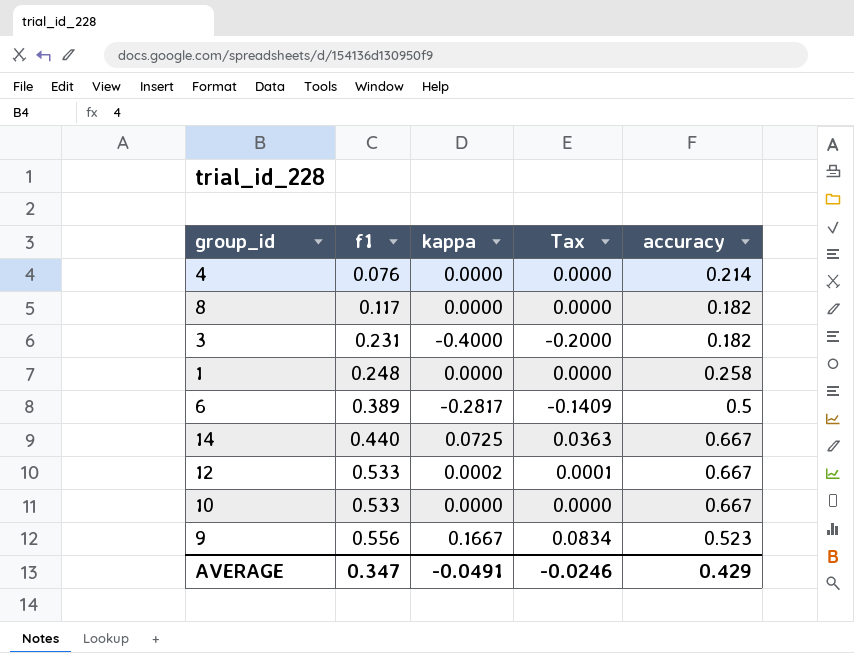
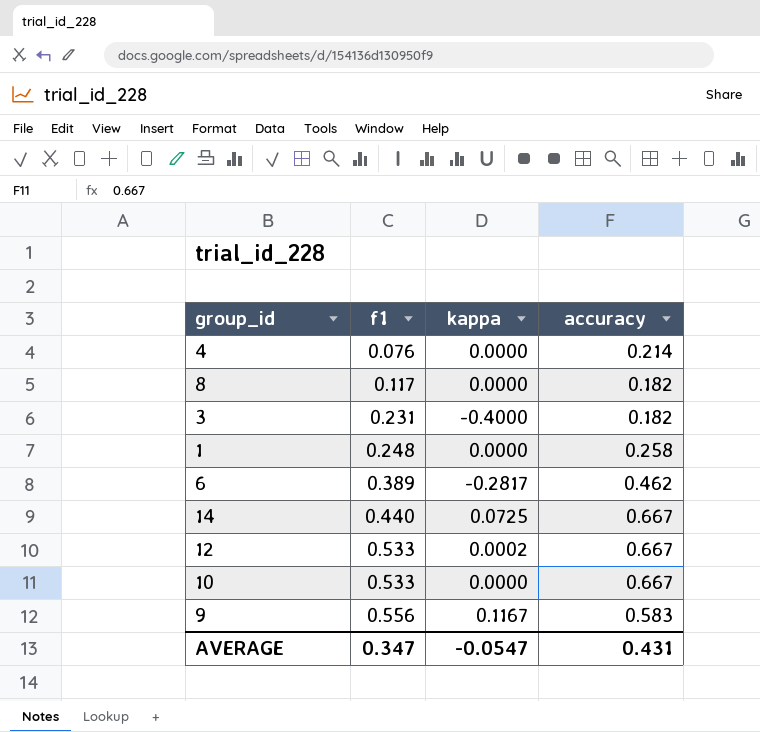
column Tax | formula: [kappa] * 0.5 -> none
6 | accuracy: 0.5 -> 0.462
9 | kappa: 0.1667 -> 0.1167
9 | accuracy: 0.523 -> 0.583
AVERAGE | kappa: -0.0491 -> -0.0547
AVERAGE | accuracy: 0.429 -> 0.431

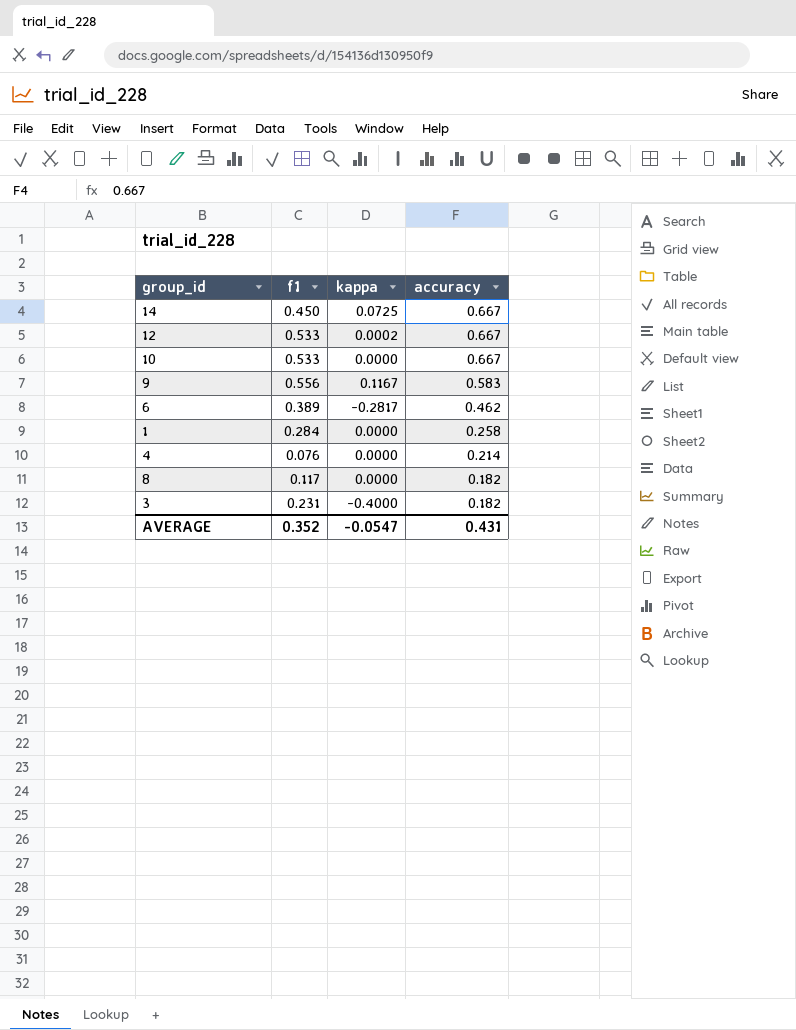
row order: f1 ascending -> accuracy descending
14 | f1: 0.440 -> 0.450
1 | f1: 0.248 -> 0.284
AVERAGE | f1: 0.347 -> 0.352

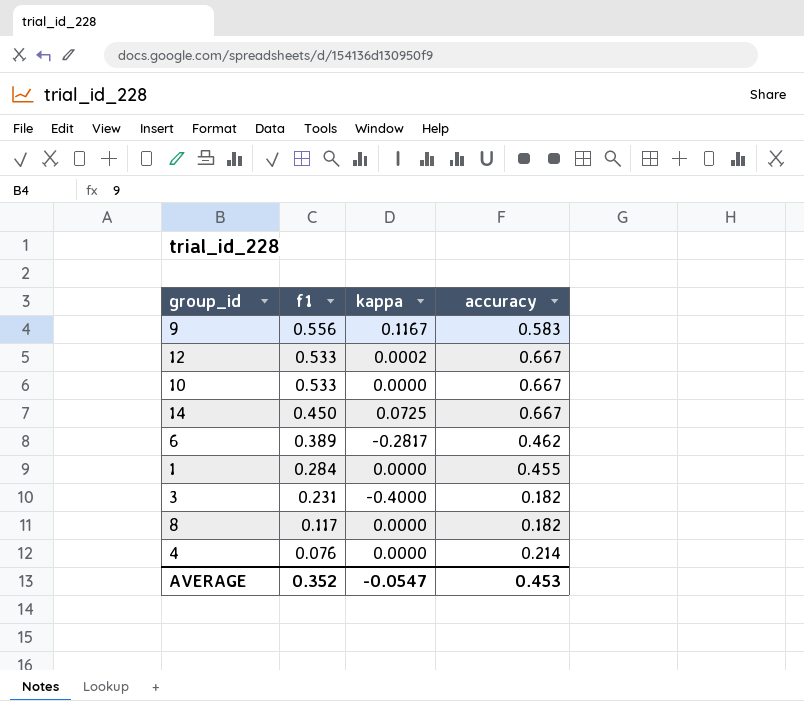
row order: accuracy descending -> f1 descending
1 | accuracy: 0.258 -> 0.455
AVERAGE | accuracy: 0.431 -> 0.453

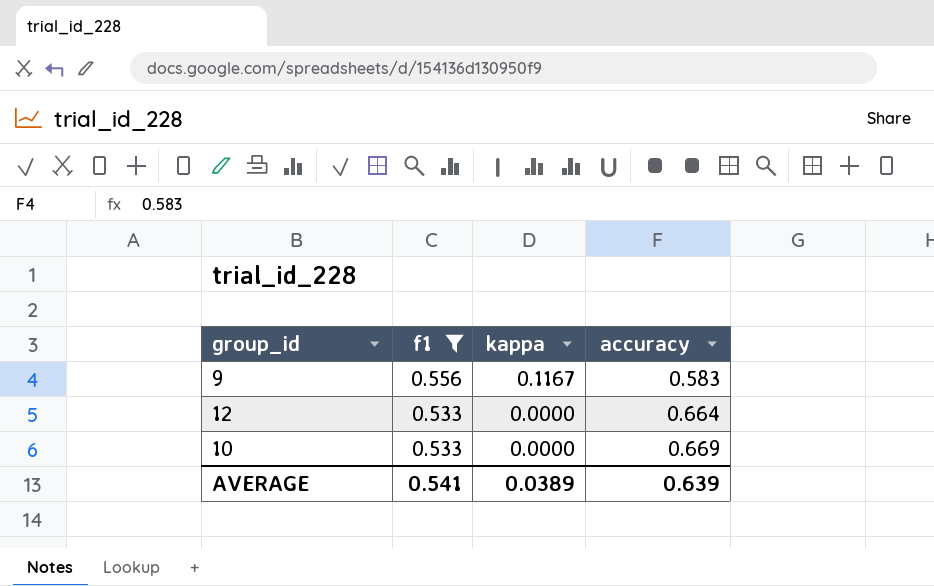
filter: none -> f1 >= 0.533
12 | kappa: 0.0002 -> 0.0000
12 | accuracy: 0.667 -> 0.664
10 | accuracy: 0.667 -> 0.669
AVERAGE | f1: 0.352 -> 0.541
AVERAGE | kappa: -0.0547 -> 0.0389
AVERAGE | accuracy: 0.453 -> 0.639

